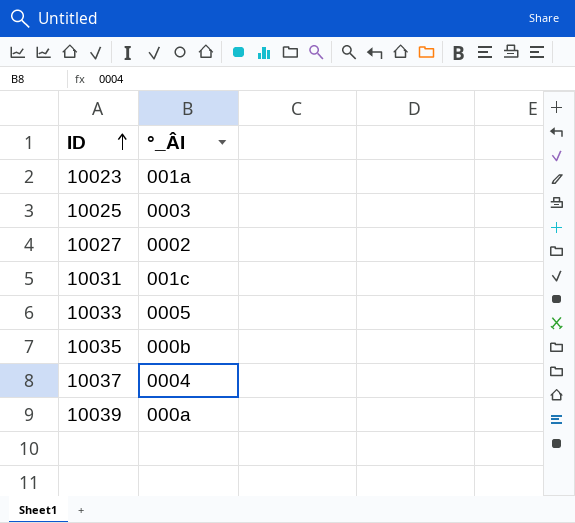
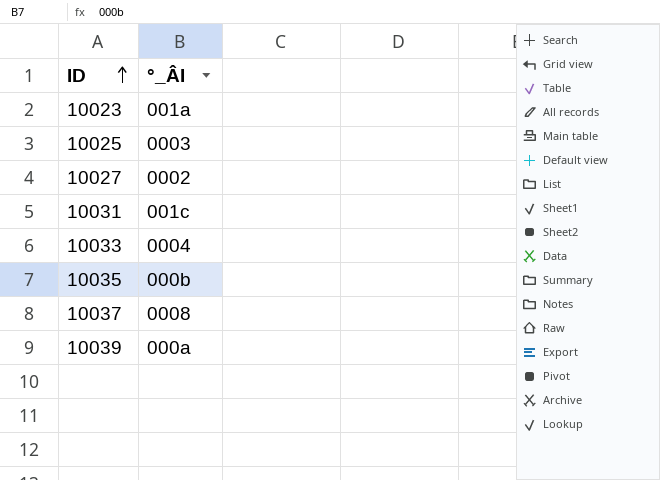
10033 | °_ÂI: 0005 -> 0004
10037 | °_ÂI: 0004 -> 0008

